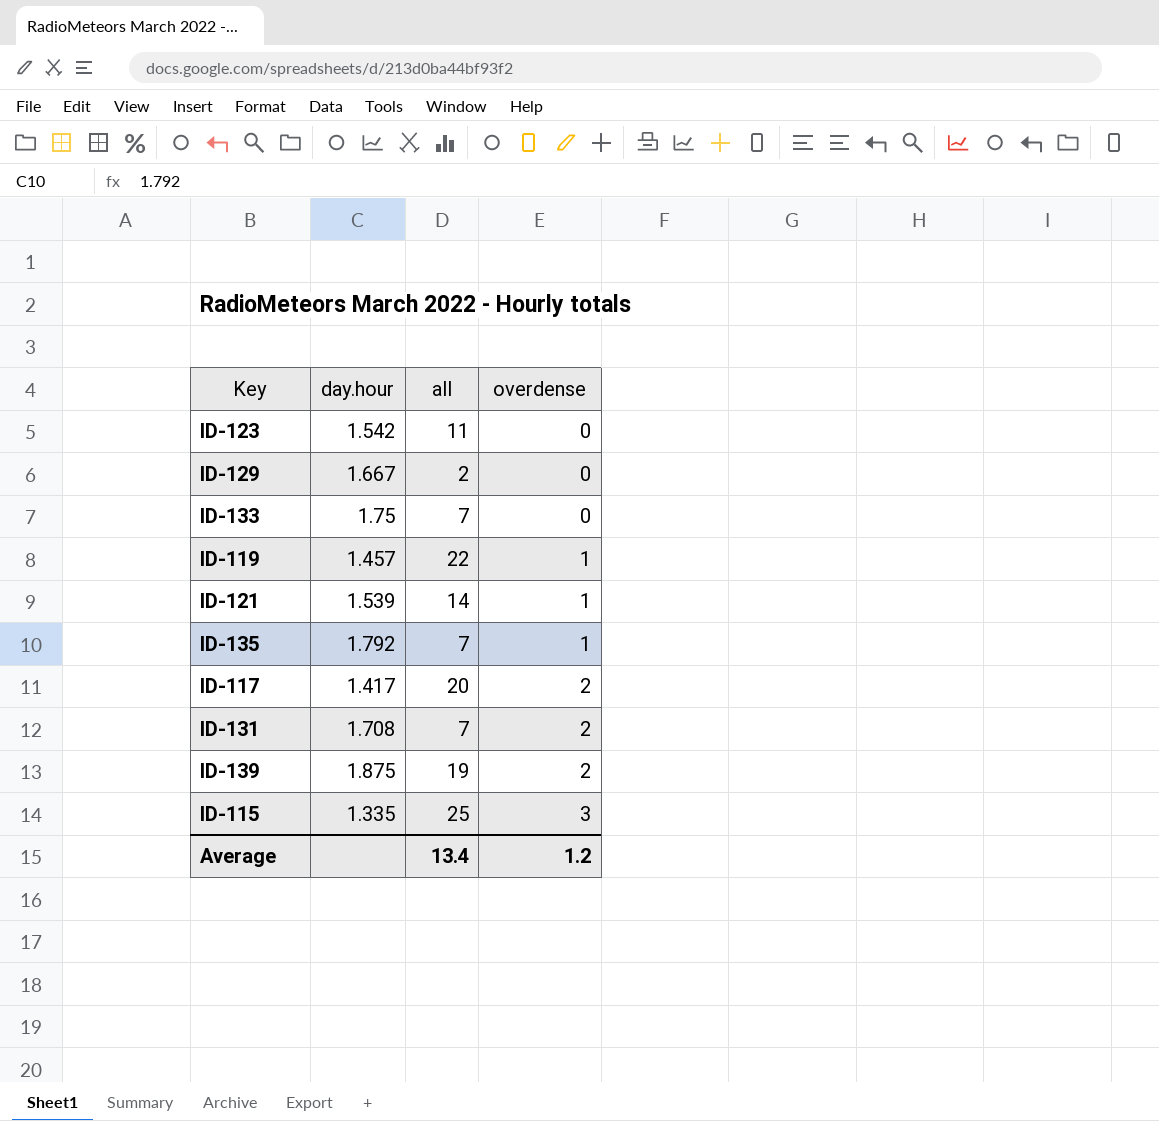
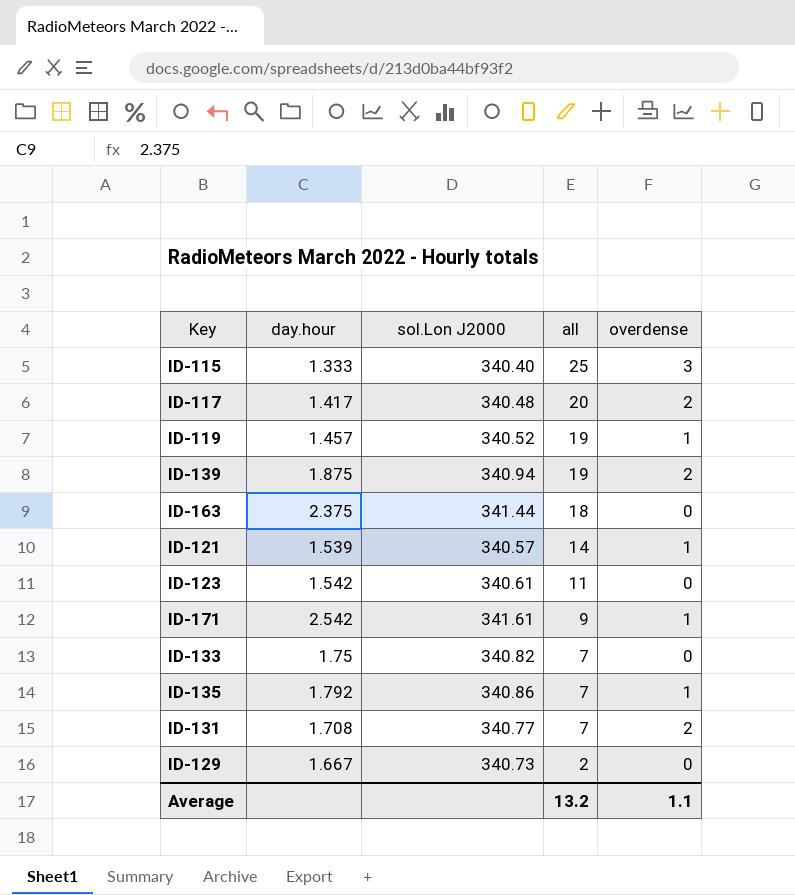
row order: overdense ascending -> all descending
column sol.Lon J2000 | position: none -> 3
ID-115 | day.hour: 1.335 -> 1.333
ID-119 | all: 22 -> 19
row ID-163: none -> 2.375 | 341.44 | 18 | 0
row ID-171: none -> 2.542 | 341.61 | 9 | 1
Average | all: 13.4 -> 13.2
Average | overdense: 1.2 -> 1.1

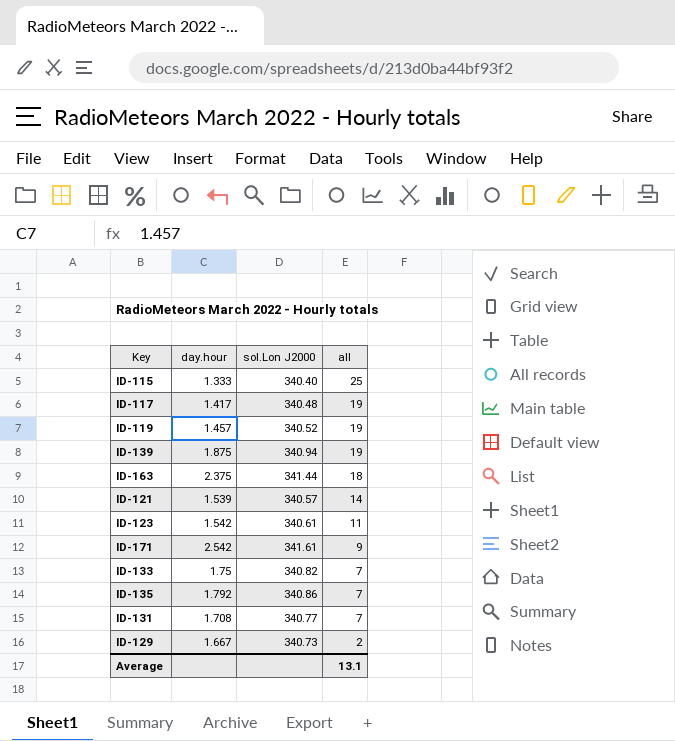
column overdense | position: 5 -> none
ID-117 | all: 20 -> 19
Average | all: 13.2 -> 13.1

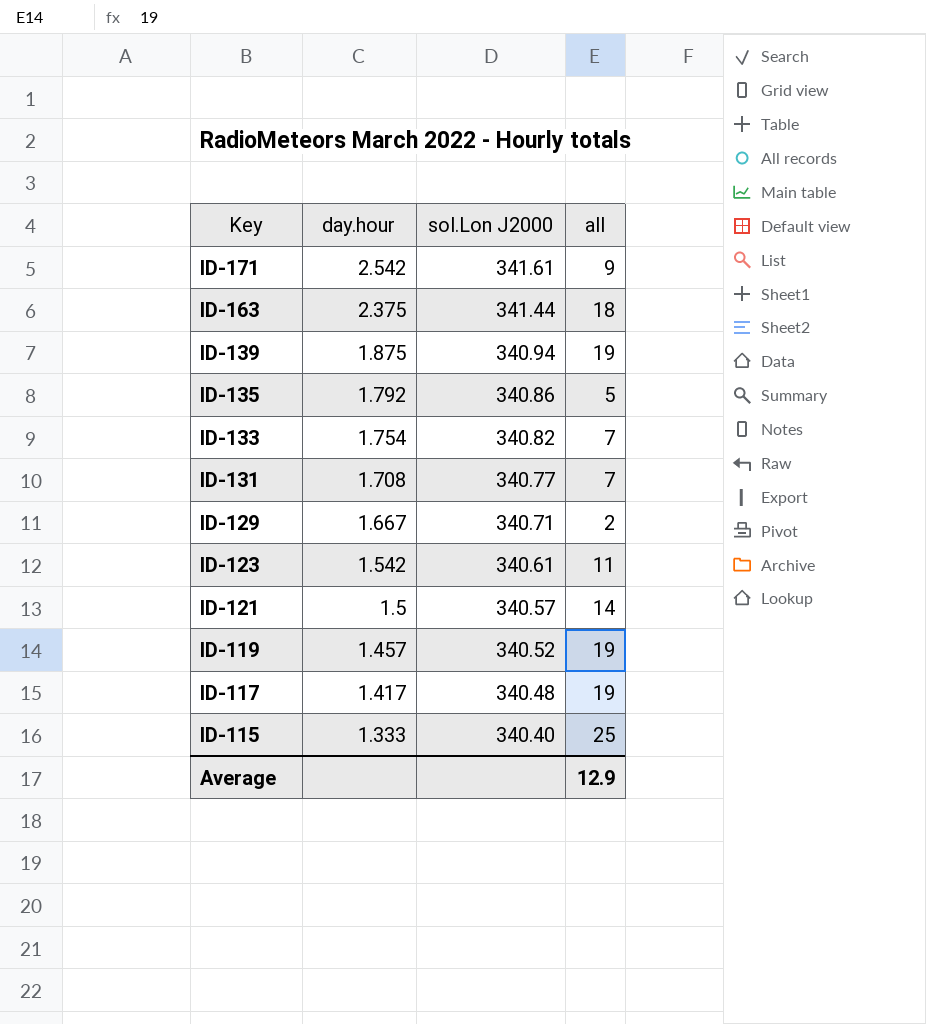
row order: all descending -> Key descending
ID-135 | all: 7 -> 5
ID-133 | day.hour: 1.75 -> 1.754
ID-129 | sol.Lon J2000: 340.73 -> 340.71
ID-121 | day.hour: 1.539 -> 1.5
Average | all: 13.1 -> 12.9

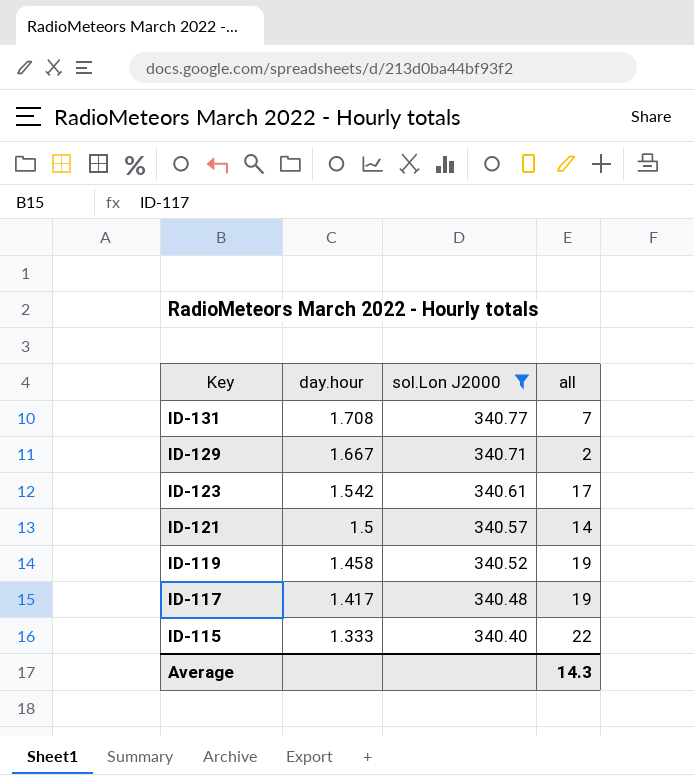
filter: none -> sol.Lon J2000 <= 340.77
ID-123 | all: 11 -> 17
ID-119 | day.hour: 1.457 -> 1.458
ID-115 | all: 25 -> 22
Average | all: 12.9 -> 14.3

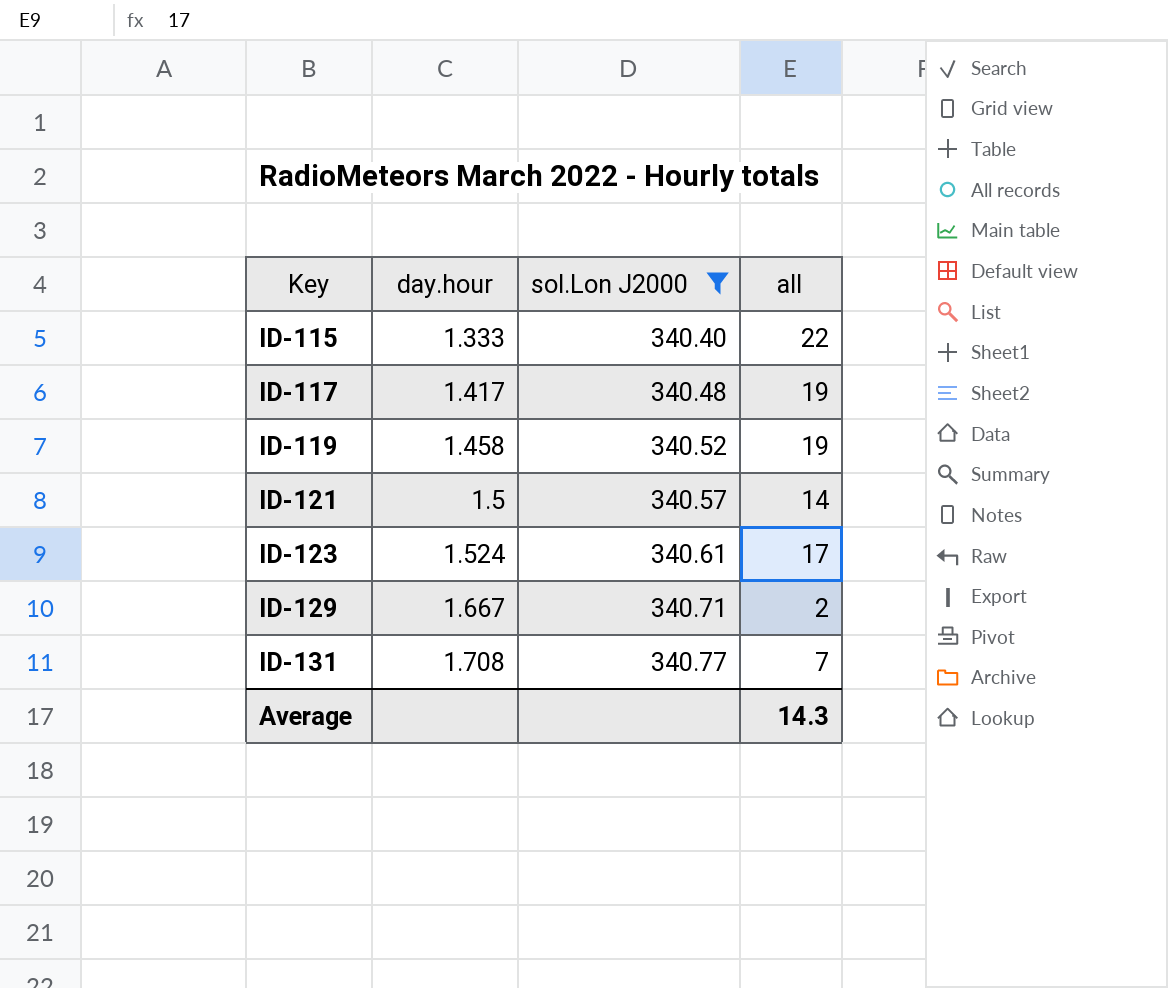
row order: Key descending -> Key ascending
ID-123 | day.hour: 1.542 -> 1.524

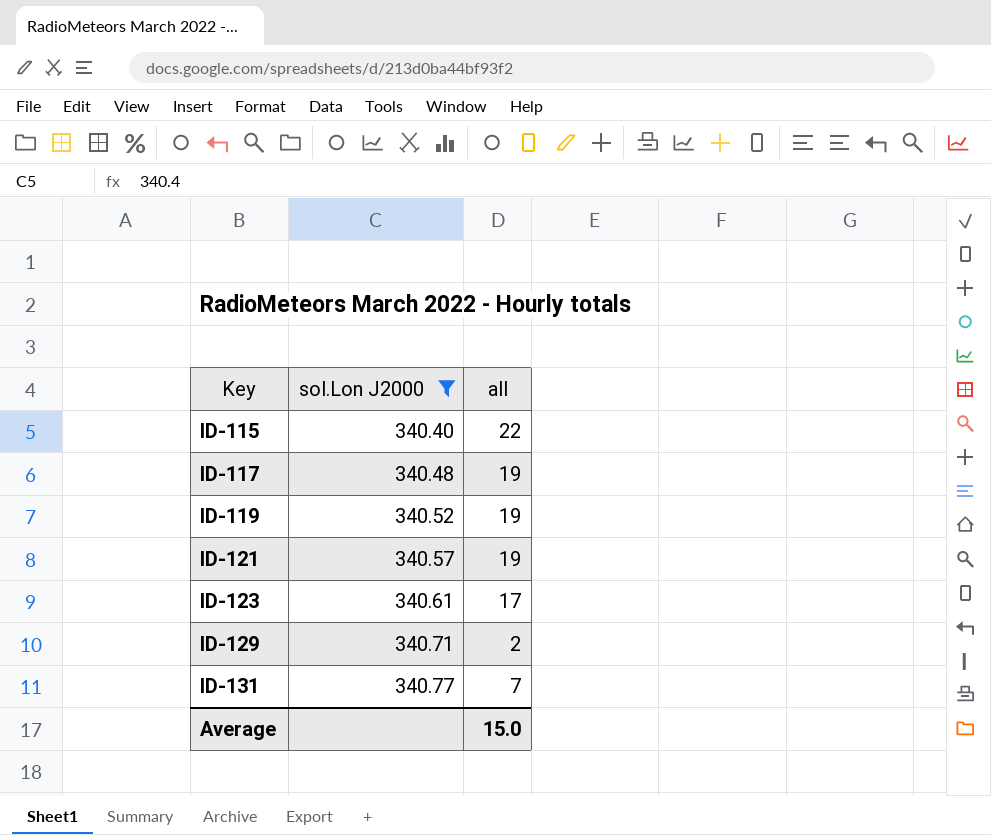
column day.hour | position: 2 -> none
ID-121 | all: 14 -> 19
Average | all: 14.3 -> 15.0

